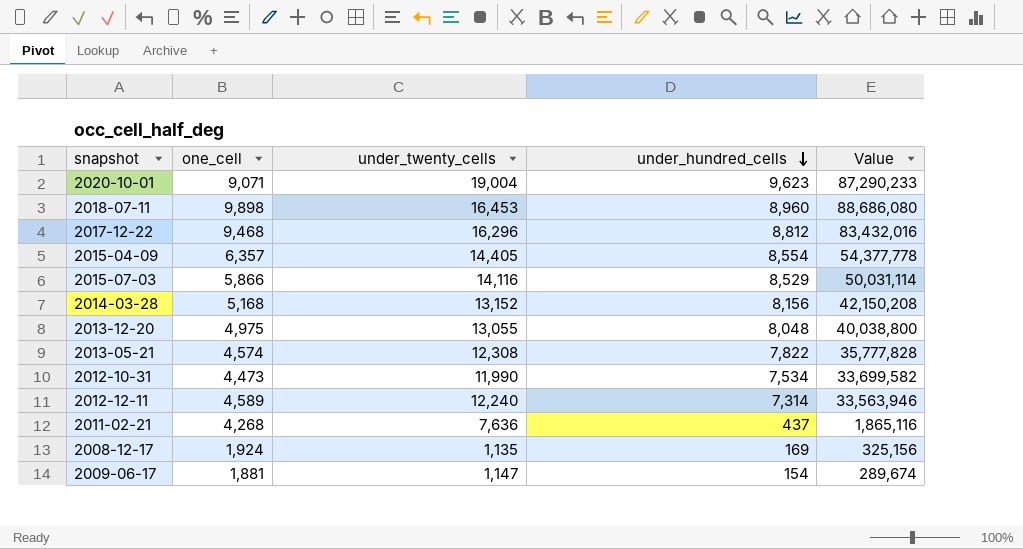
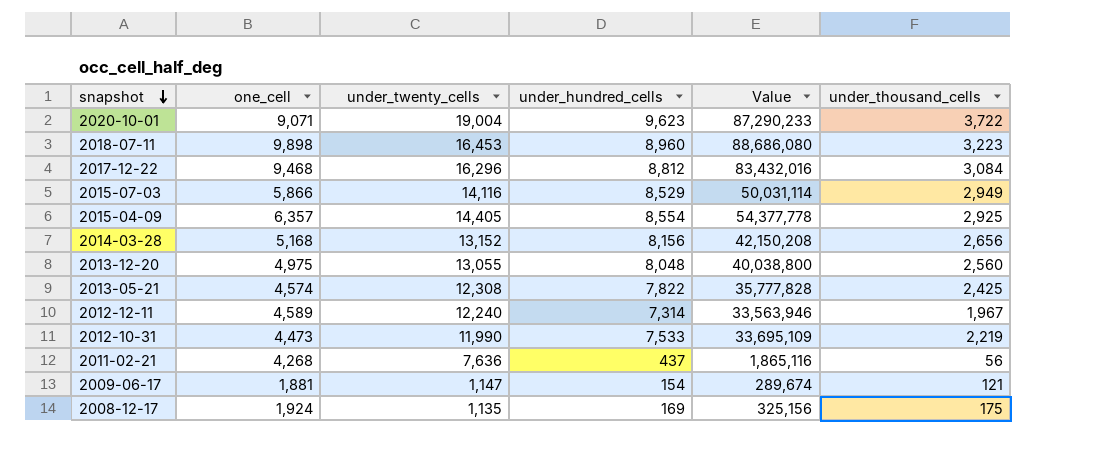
row order: under_hundred_cells descending -> snapshot descending
column under_thousand_cells | position: none -> 6
2012-10-31 | under_hundred_cells: 7,534 -> 7,533
2012-10-31 | Value: 33,699,582 -> 33,695,109

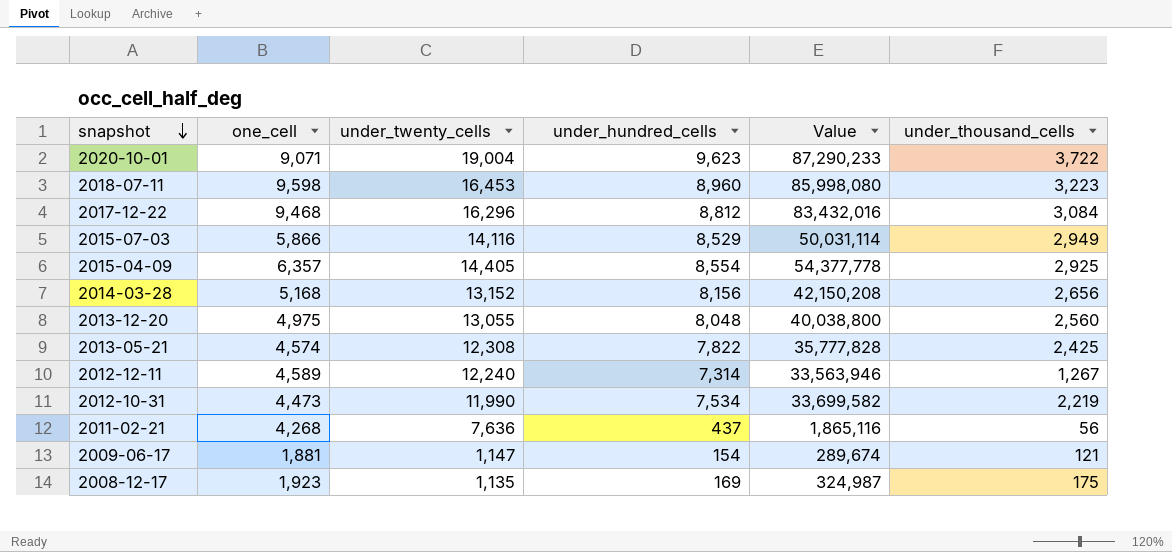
2018-07-11 | one_cell: 9,898 -> 9,598
2018-07-11 | Value: 88,686,080 -> 85,998,080
2012-12-11 | under_thousand_cells: 1,967 -> 1,267
2012-10-31 | under_hundred_cells: 7,533 -> 7,534
2012-10-31 | Value: 33,695,109 -> 33,699,582
2008-12-17 | one_cell: 1,924 -> 1,923
2008-12-17 | Value: 325,156 -> 324,987

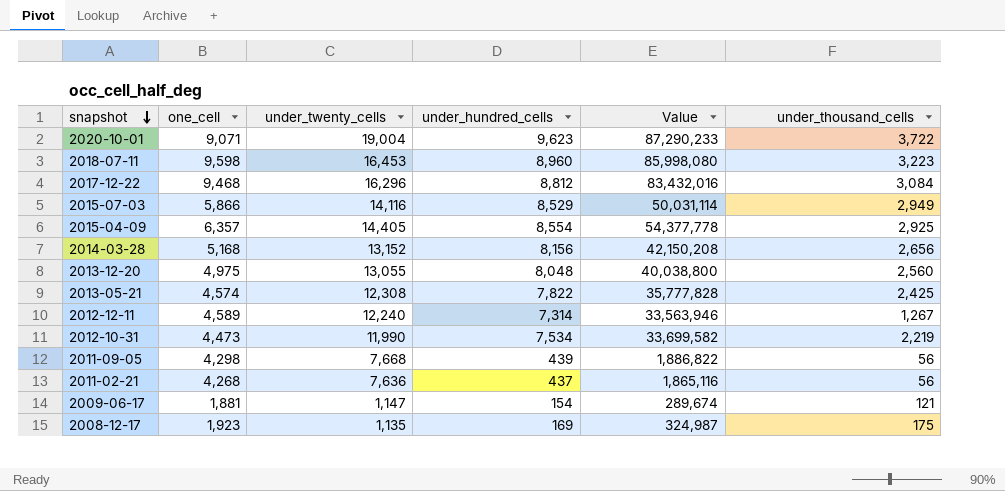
row 2011-09-05: none -> 4,298 | 7,668 | 439 | 1,886,822 | 56

